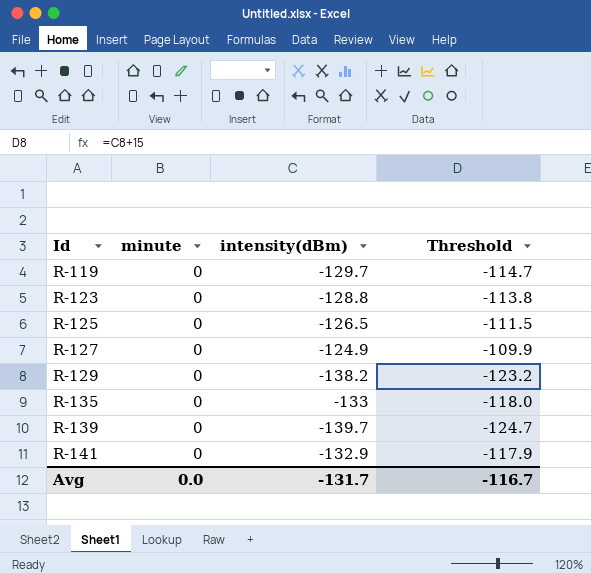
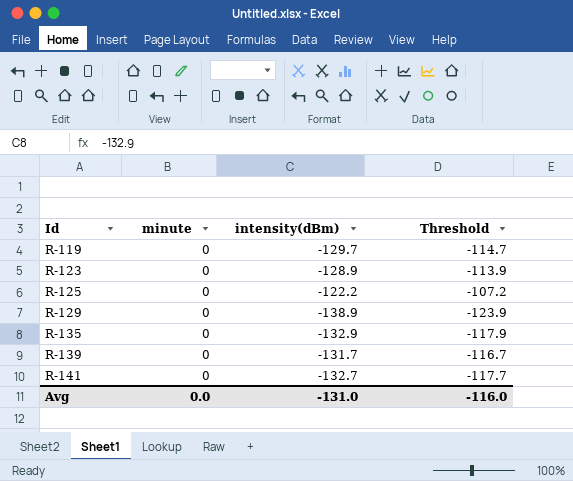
row R-127: 0 | -124.9 | -109.9 -> none
R-123 | intensity(dBm): -128.8 -> -128.9
R-123 | Threshold: -113.8 -> -113.9
R-125 | intensity(dBm): -126.5 -> -122.2
R-125 | Threshold: -111.5 -> -107.2
R-129 | intensity(dBm): -138.2 -> -138.9
R-129 | Threshold: -123.2 -> -123.9
R-135 | intensity(dBm): -133 -> -132.9
R-135 | Threshold: -118.0 -> -117.9
R-139 | intensity(dBm): -139.7 -> -131.7
R-139 | Threshold: -124.7 -> -116.7
R-141 | intensity(dBm): -132.9 -> -132.7
R-141 | Threshold: -117.9 -> -117.7
Avg | intensity(dBm): -131.7 -> -131.0
Avg | Threshold: -116.7 -> -116.0

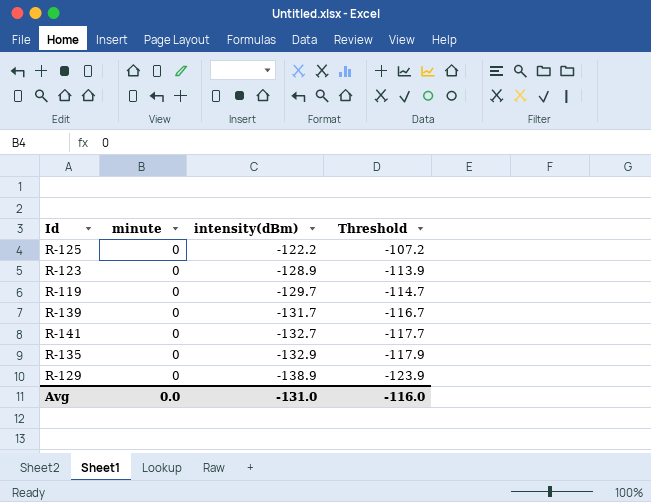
row order: Id ascending -> intensity(dBm) descending

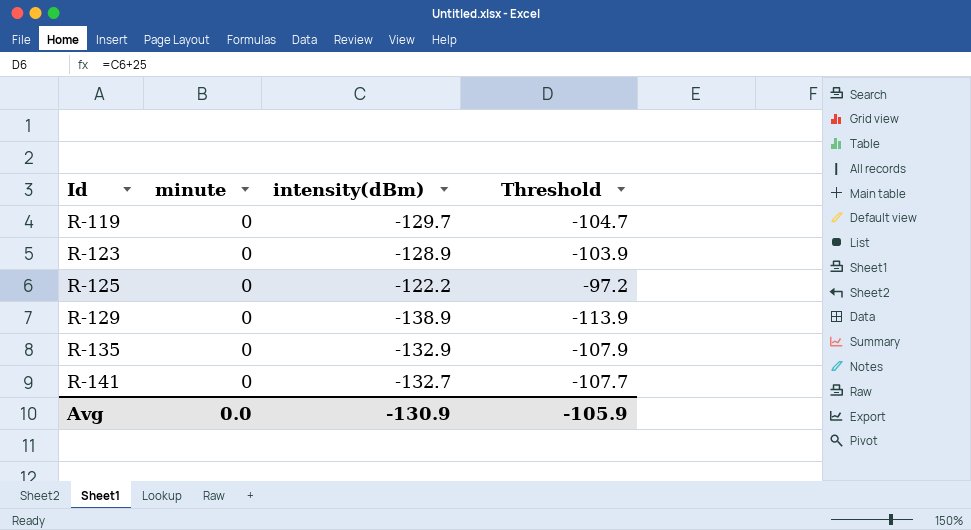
row order: intensity(dBm) descending -> Id ascending
column Threshold | formula: [intensity(dBm)] + 15 -> [intensity(dBm)] + 25
row R-139: 0 | -131.7 | -116.7 -> none
Avg | intensity(dBm): -131.0 -> -130.9
Avg | Threshold: -116.0 -> -105.9

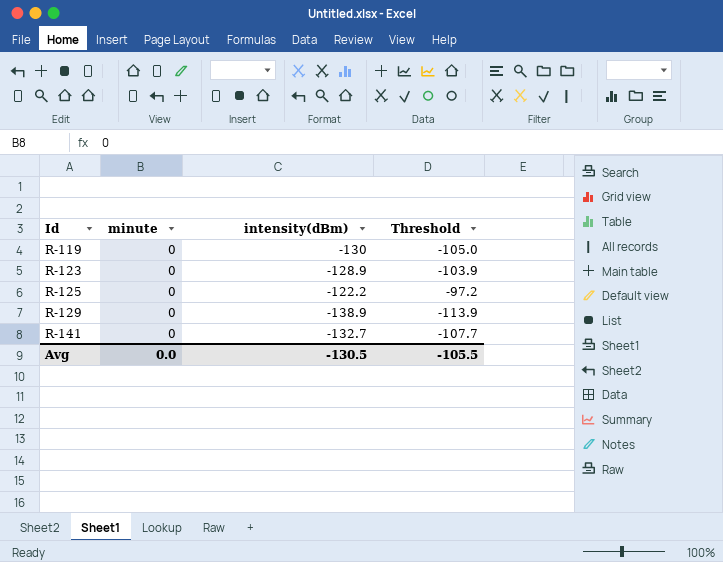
row R-135: 0 | -132.9 | -107.9 -> none
R-119 | intensity(dBm): -129.7 -> -130
R-119 | Threshold: -104.7 -> -105.0
Avg | intensity(dBm): -130.9 -> -130.5
Avg | Threshold: -105.9 -> -105.5

